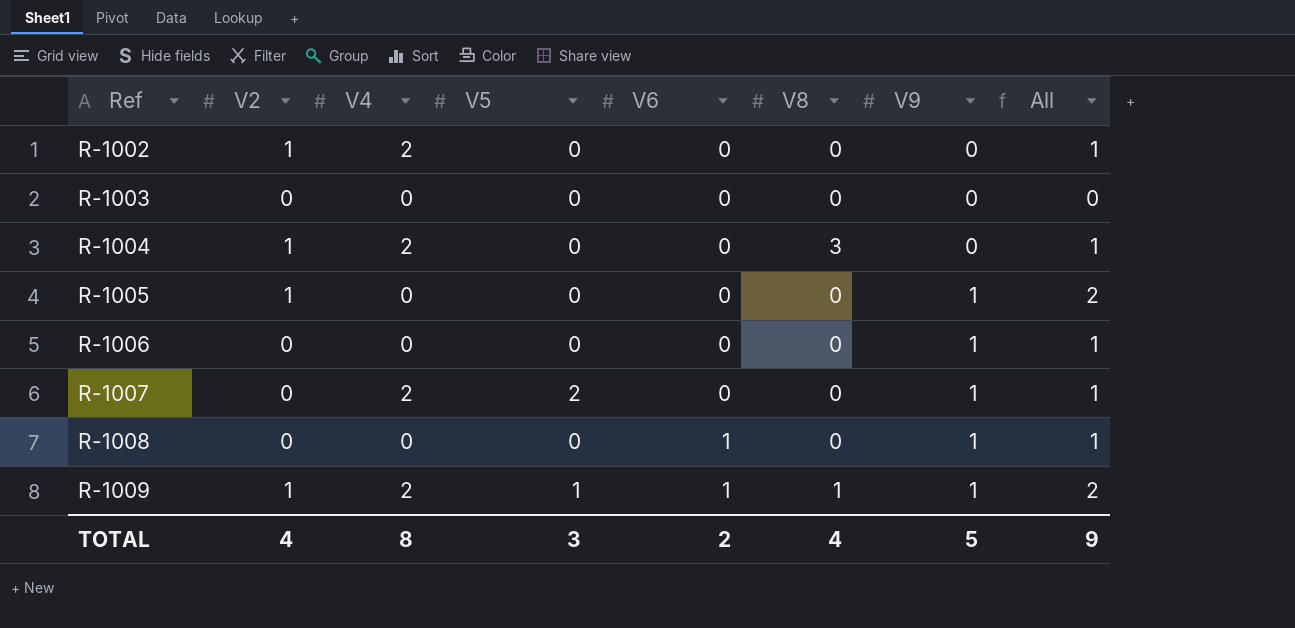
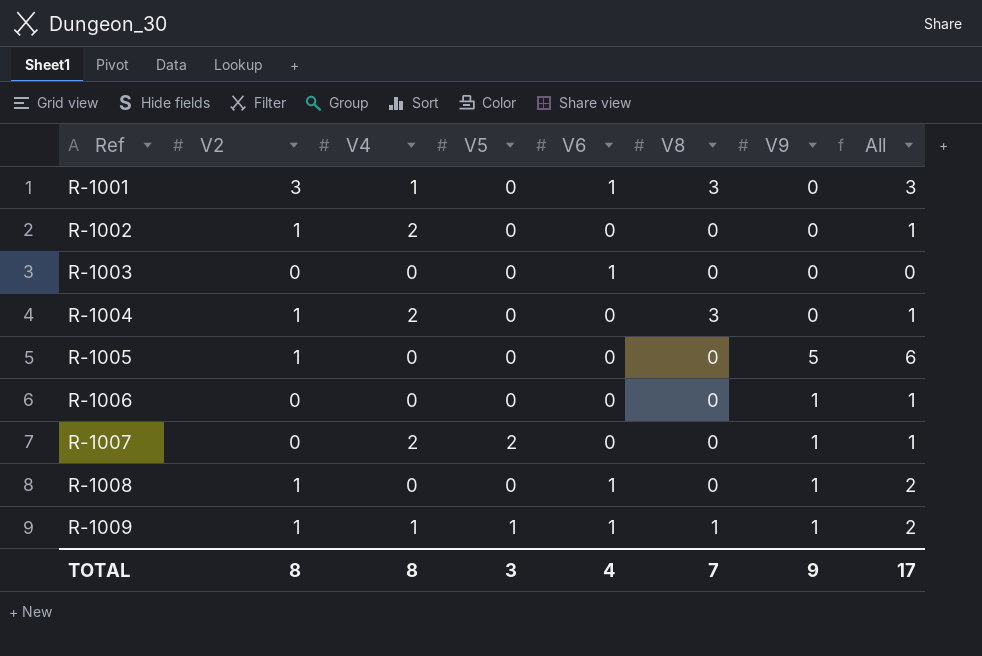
row R-1001: none -> 3 | 1 | 0 | 1 | 3 | 0 | 3
R-1003 | V6: 0 -> 1
R-1005 | V9: 1 -> 5
R-1005 | All: 2 -> 6
R-1008 | V2: 0 -> 1
R-1008 | All: 1 -> 2
R-1009 | V4: 2 -> 1
TOTAL | V2: 4 -> 8
TOTAL | V6: 2 -> 4
TOTAL | V8: 4 -> 7
TOTAL | V9: 5 -> 9
TOTAL | All: 9 -> 17

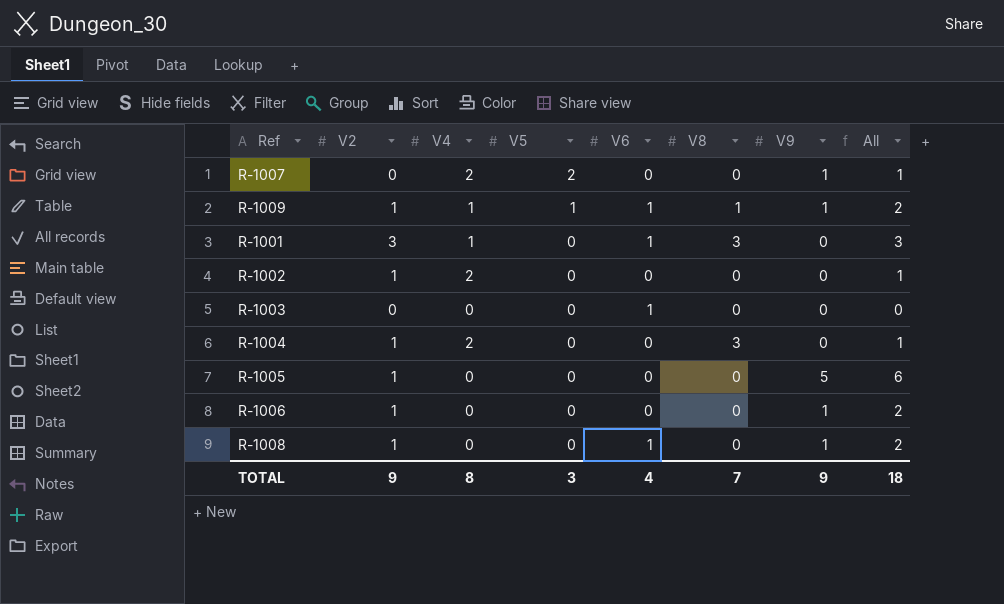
row order: Ref ascending -> V5 descending
R-1006 | V2: 0 -> 1
R-1006 | All: 1 -> 2
TOTAL | V2: 8 -> 9
TOTAL | All: 17 -> 18

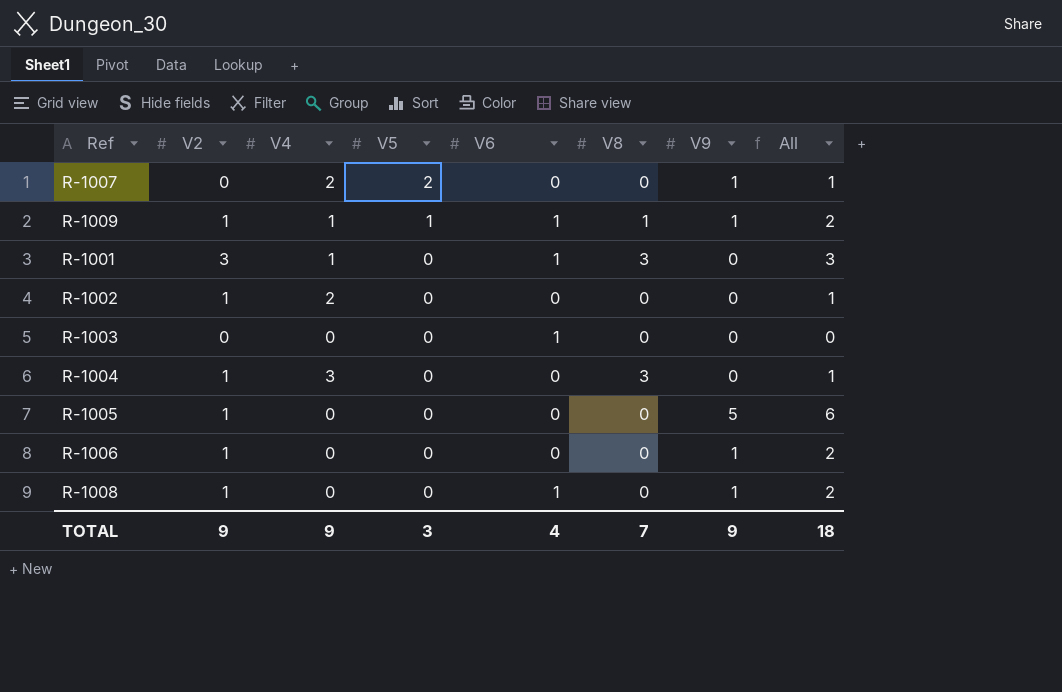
R-1004 | V4: 2 -> 3
TOTAL | V4: 8 -> 9

